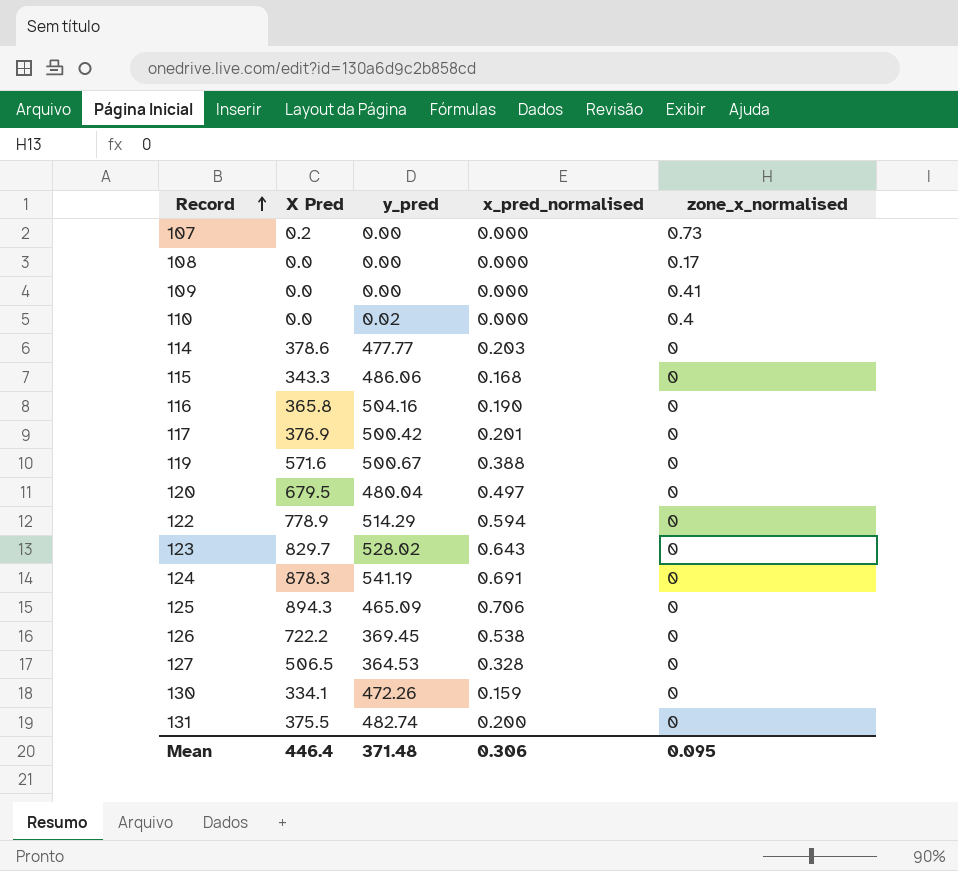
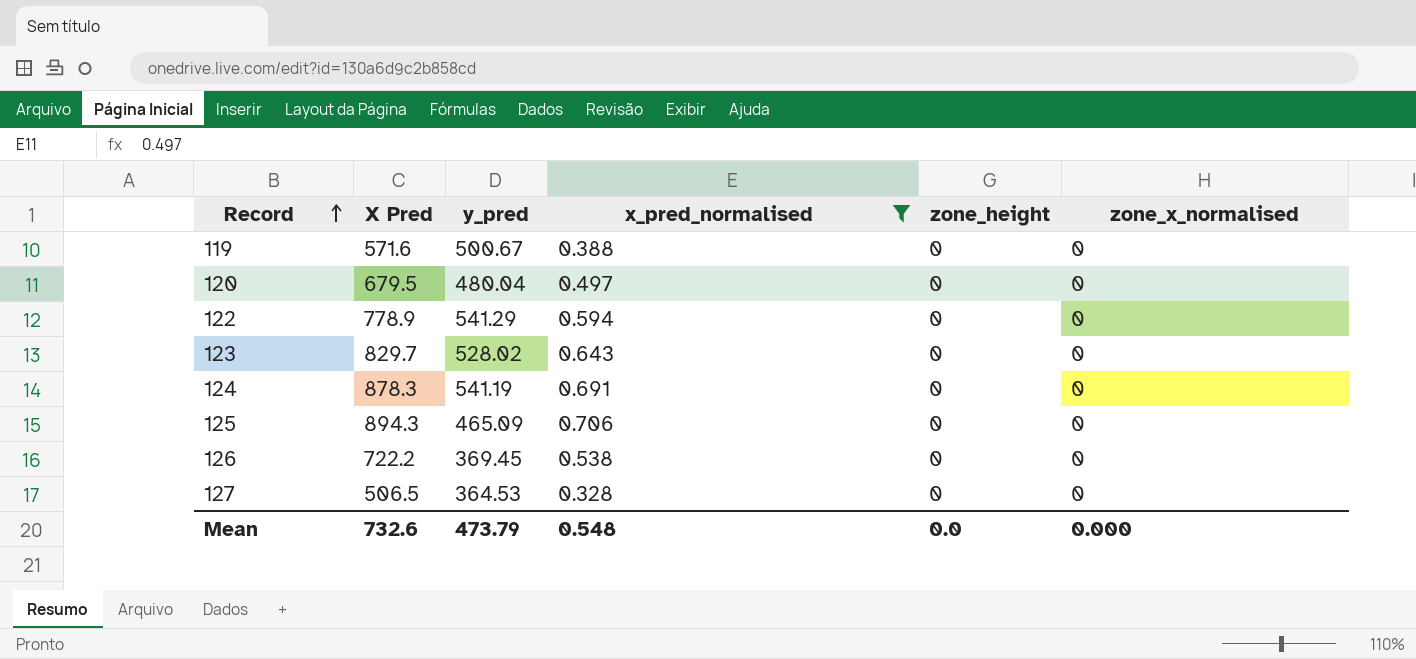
filter: none -> x_pred_normalised >= 0.328
column zone_height | position: none -> 5
122 | y_pred: 514.29 -> 541.29
Mean | X Pred: 446.4 -> 732.6
Mean | y_pred: 371.48 -> 473.79
Mean | x_pred_normalised: 0.306 -> 0.548
Mean | zone_x_normalised: 0.095 -> 0.000

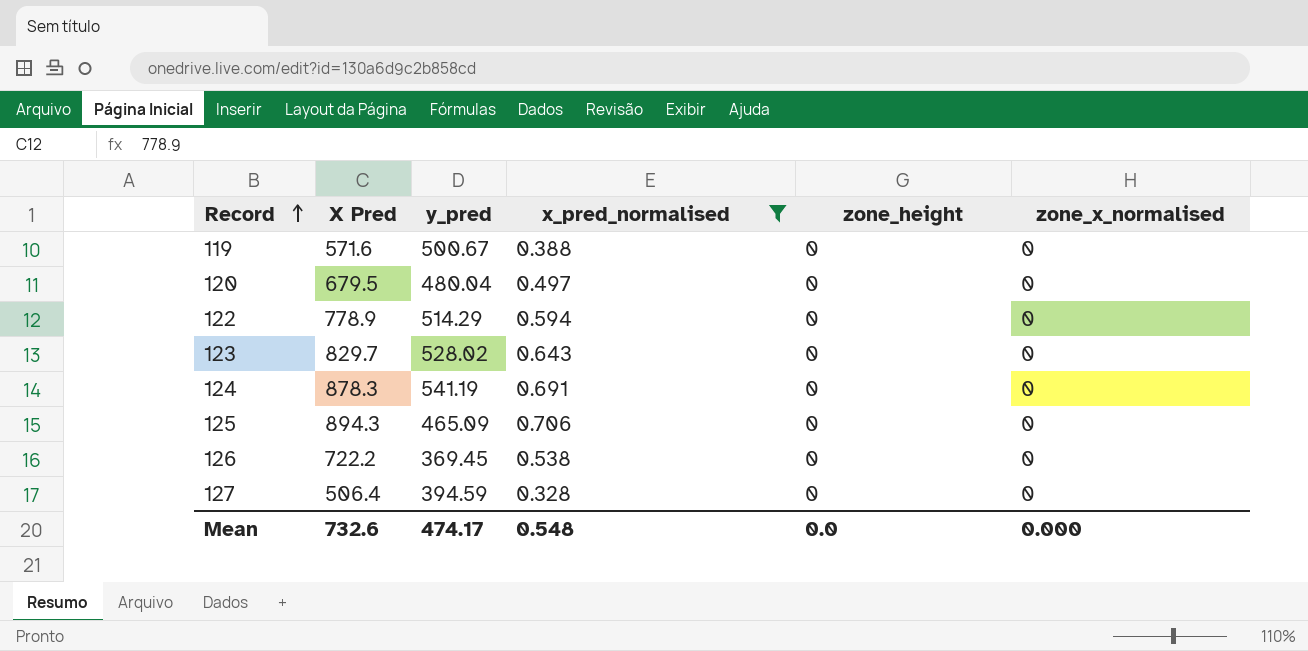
122 | y_pred: 541.29 -> 514.29
127 | X Pred: 506.5 -> 506.4
127 | y_pred: 364.53 -> 394.59
Mean | y_pred: 473.79 -> 474.17

